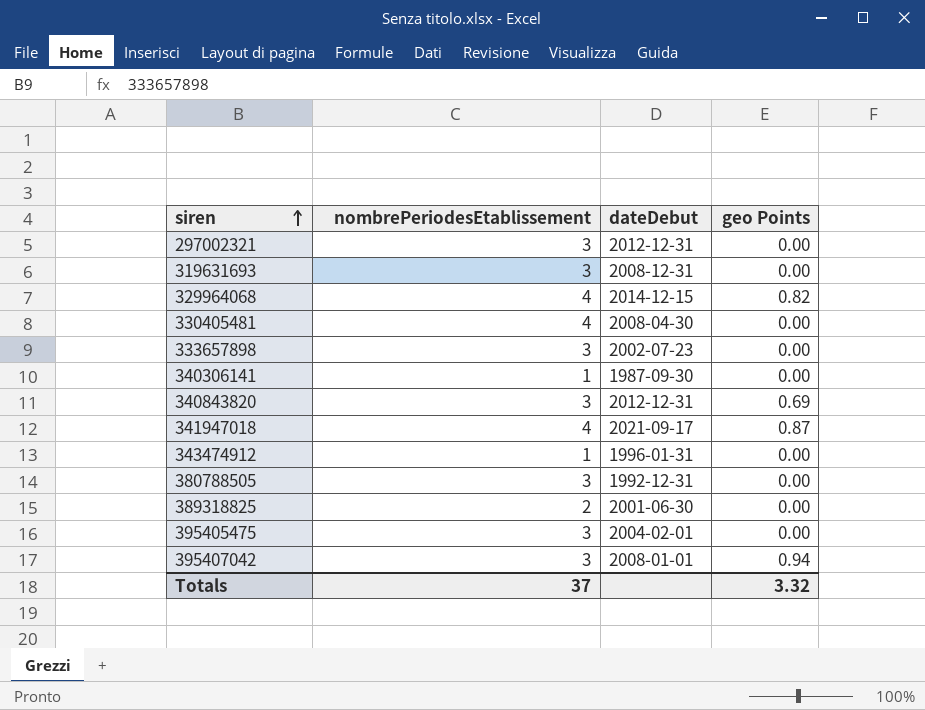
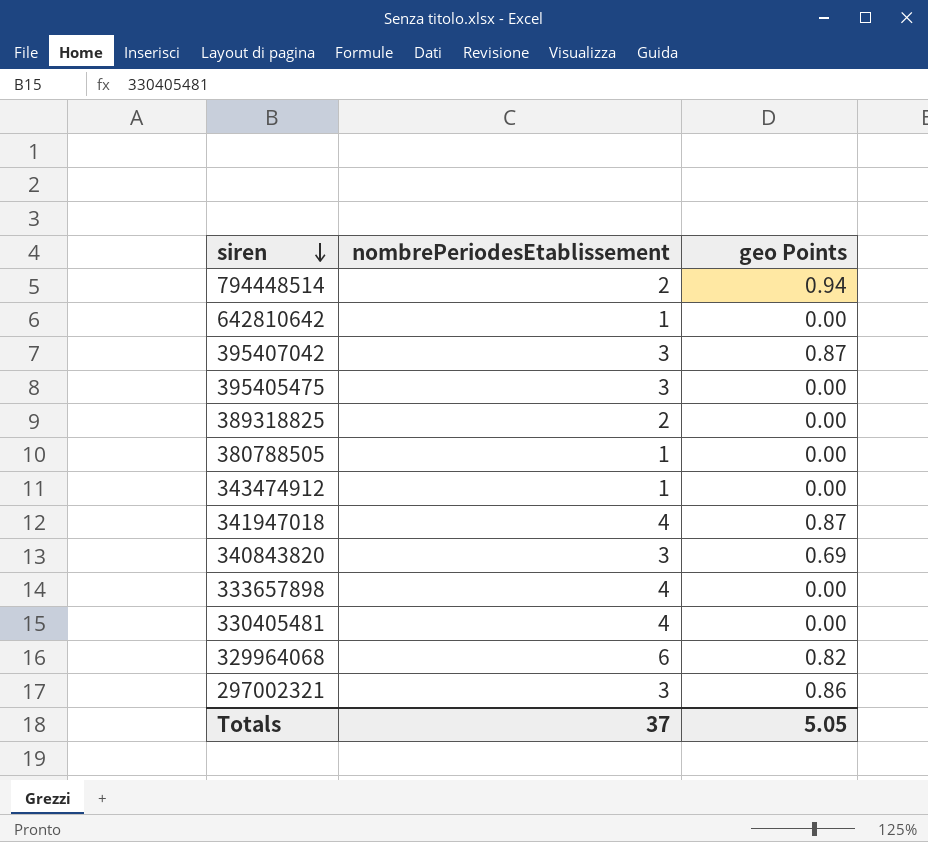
row order: siren ascending -> siren descending
column dateDebut | position: 3 -> none
row 319631693: 3 | 2008-12-31 | 0.00 -> none
row 340306141: 1 | 1987-09-30 | 0.00 -> none
row 794448514: none -> 2 | 0.94
row 642810642: none -> 1 | 0.00
395407042 | geo Points: 0.94 -> 0.87
380788505 | nombrePeriodesEtablissement: 3 -> 1
333657898 | nombrePeriodesEtablissement: 3 -> 4
329964068 | nombrePeriodesEtablissement: 4 -> 6
297002321 | geo Points: 0.00 -> 0.86
Totals | geo Points: 3.32 -> 5.05

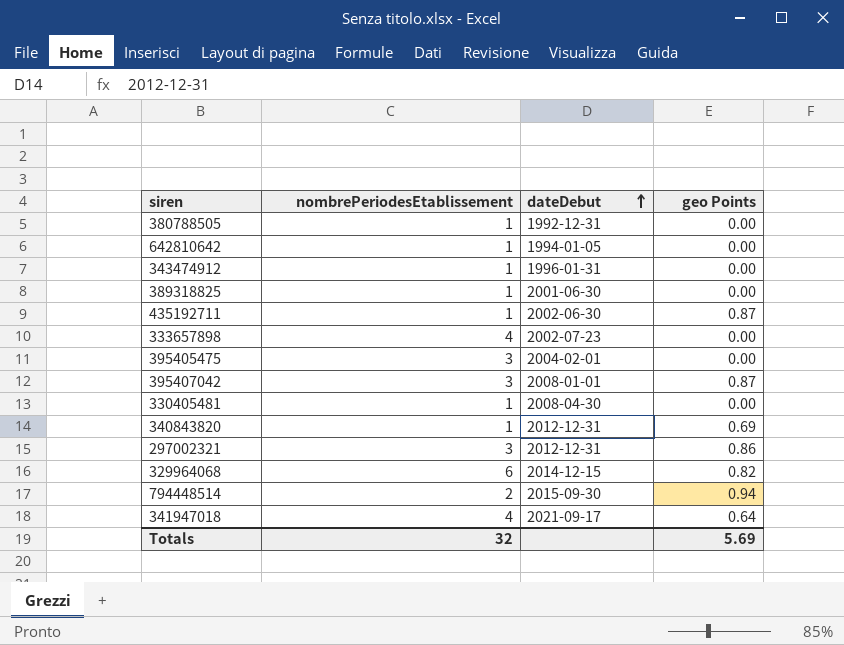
row order: siren descending -> dateDebut ascending
column dateDebut | position: none -> 3
389318825 | nombrePeriodesEtablissement: 2 -> 1
row 435192711: none -> 1 | 2002-06-30 | 0.87
330405481 | nombrePeriodesEtablissement: 4 -> 1
340843820 | nombrePeriodesEtablissement: 3 -> 1
341947018 | geo Points: 0.87 -> 0.64
Totals | nombrePeriodesEtablissement: 37 -> 32
Totals | geo Points: 5.05 -> 5.69

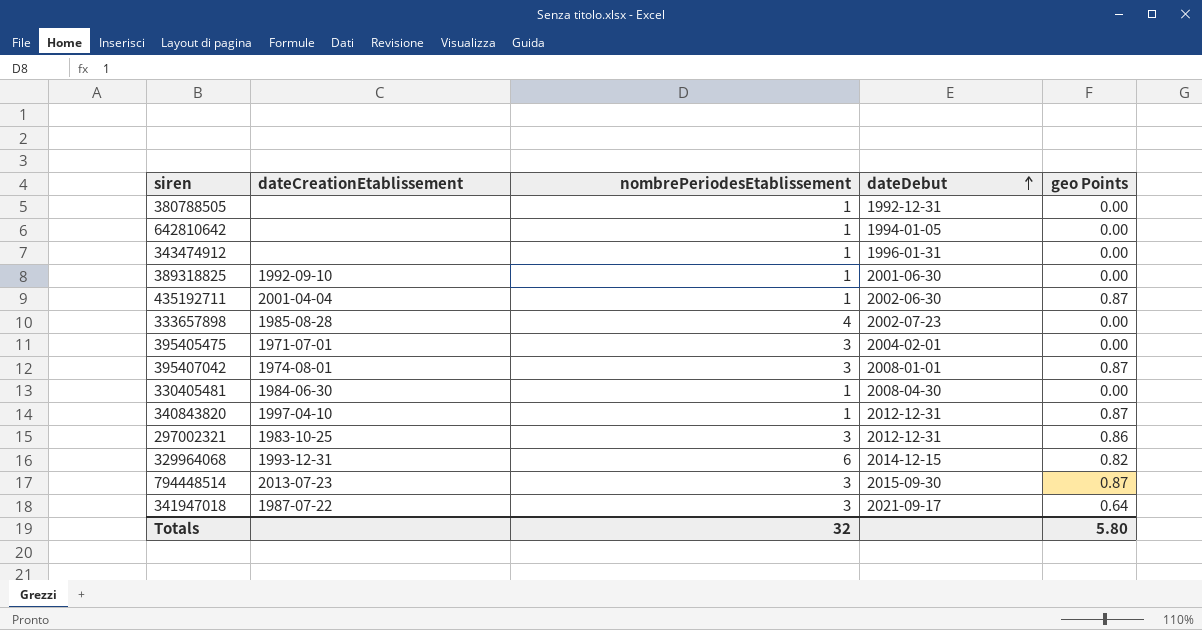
column dateCreationEtablissement | position: none -> 2
340843820 | geo Points: 0.69 -> 0.87
794448514 | nombrePeriodesEtablissement: 2 -> 3
794448514 | geo Points: 0.94 -> 0.87
341947018 | nombrePeriodesEtablissement: 4 -> 3
Totals | geo Points: 5.69 -> 5.80

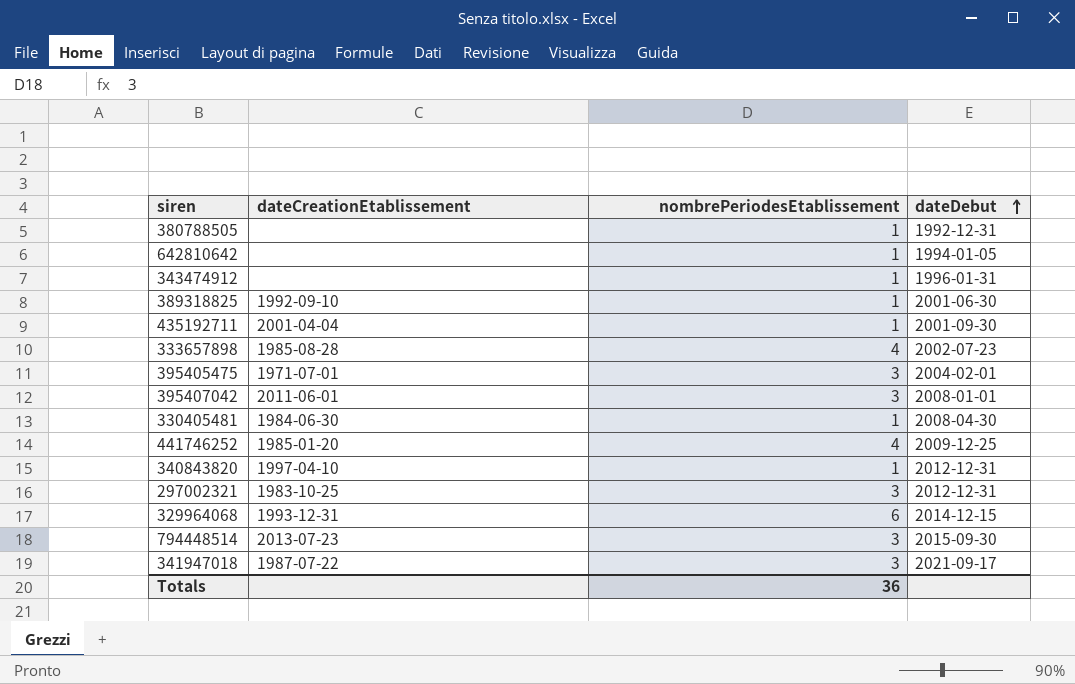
column geo Points | position: 5 -> none
435192711 | dateDebut: 2002-06-30 -> 2001-09-30
395407042 | dateCreationEtablissement: 1974-08-01 -> 2011-06-01
row 441746252: none -> 1985-01-20 | 4 | 2009-12-25
Totals | nombrePeriodesEtablissement: 32 -> 36

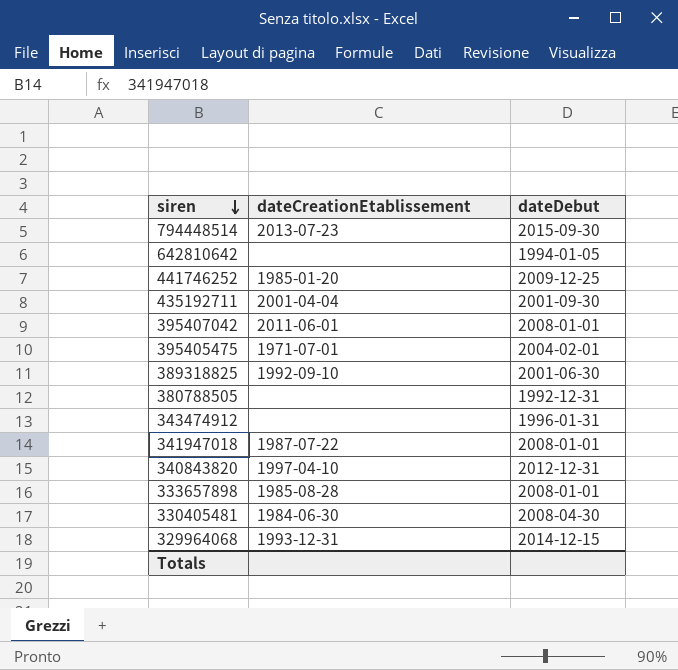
row order: dateDebut ascending -> siren descending
column nombrePeriodesEtablissement | position: 3 -> none
row 297002321: 1983-10-25 | 3 | 2012-12-31 -> none
341947018 | dateDebut: 2021-09-17 -> 2008-01-01
333657898 | dateDebut: 2002-07-23 -> 2008-01-01

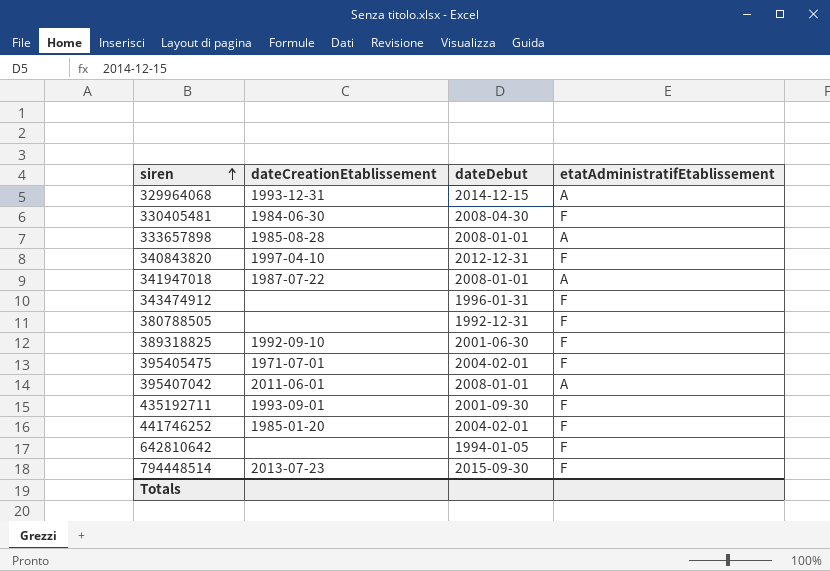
row order: siren descending -> siren ascending
column etatAdministratifEtablissement | position: none -> 4
435192711 | dateCreationEtablissement: 2001-04-04 -> 1993-09-01
441746252 | dateDebut: 2009-12-25 -> 2004-02-01

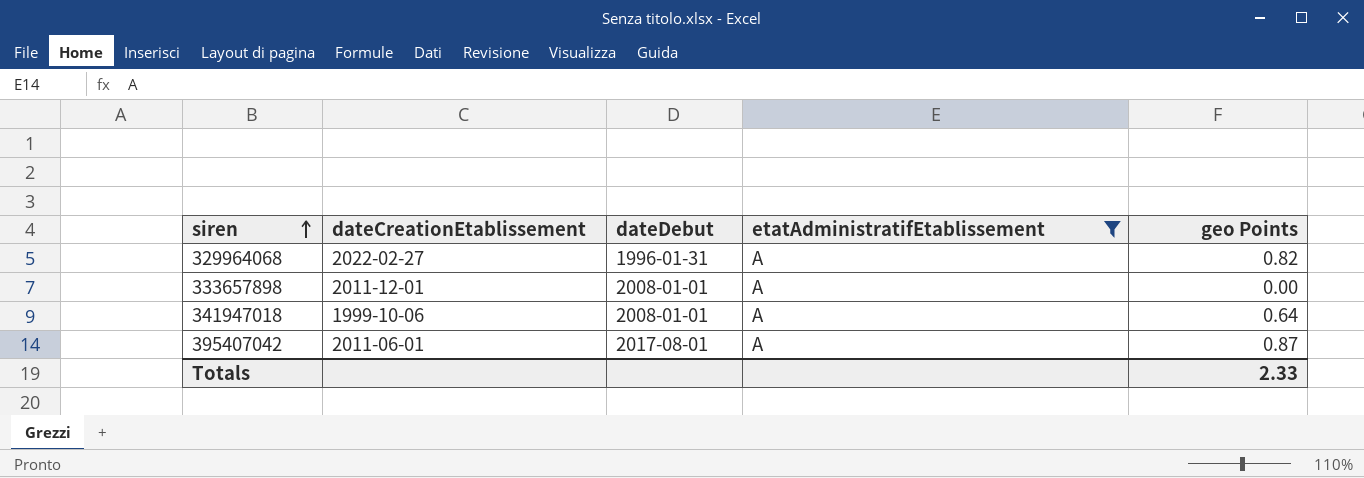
filter: none -> etatAdministratifEtablissement = A
column geo Points | position: none -> 5
329964068 | dateCreationEtablissement: 1993-12-31 -> 2022-02-27
329964068 | dateDebut: 2014-12-15 -> 1996-01-31
333657898 | dateCreationEtablissement: 1985-08-28 -> 2011-12-01
341947018 | dateCreationEtablissement: 1987-07-22 -> 1999-10-06
395407042 | dateDebut: 2008-01-01 -> 2017-08-01

